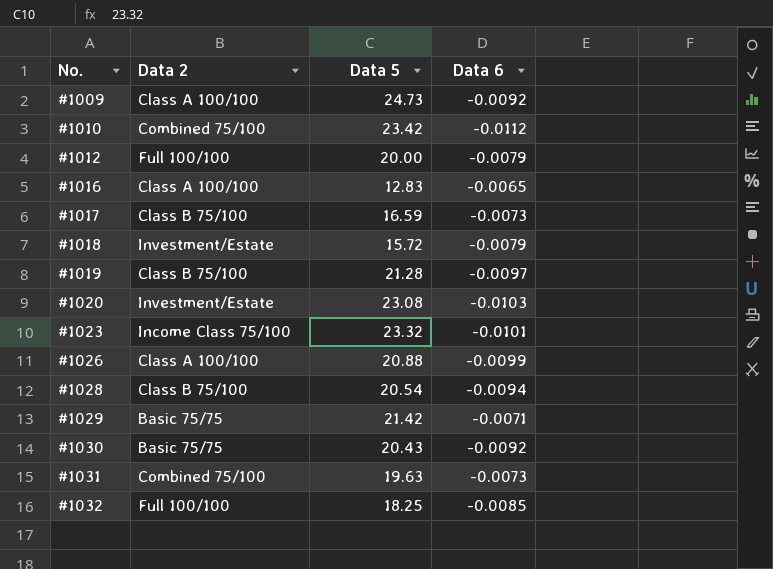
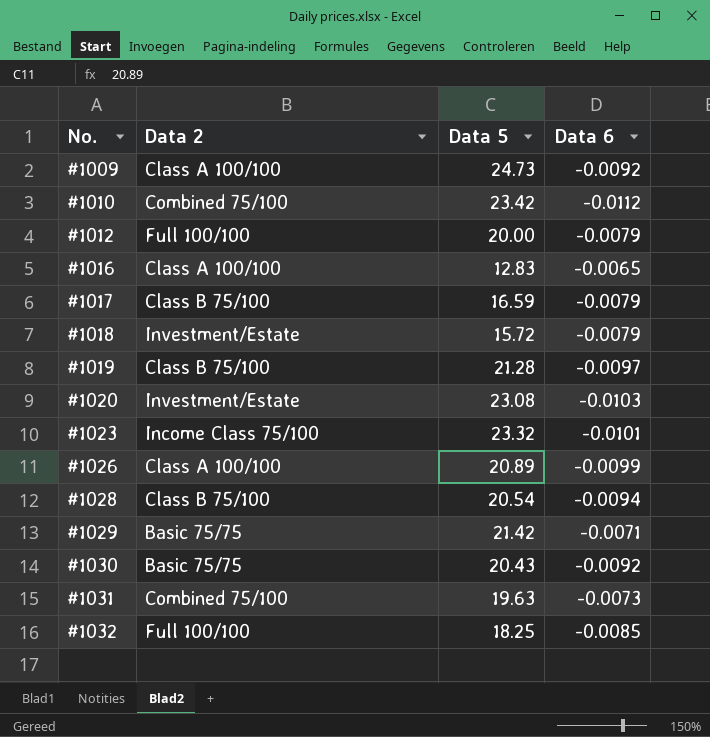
#1017 | Data 6: -0.0073 -> -0.0079
#1026 | Data 5: 20.88 -> 20.89

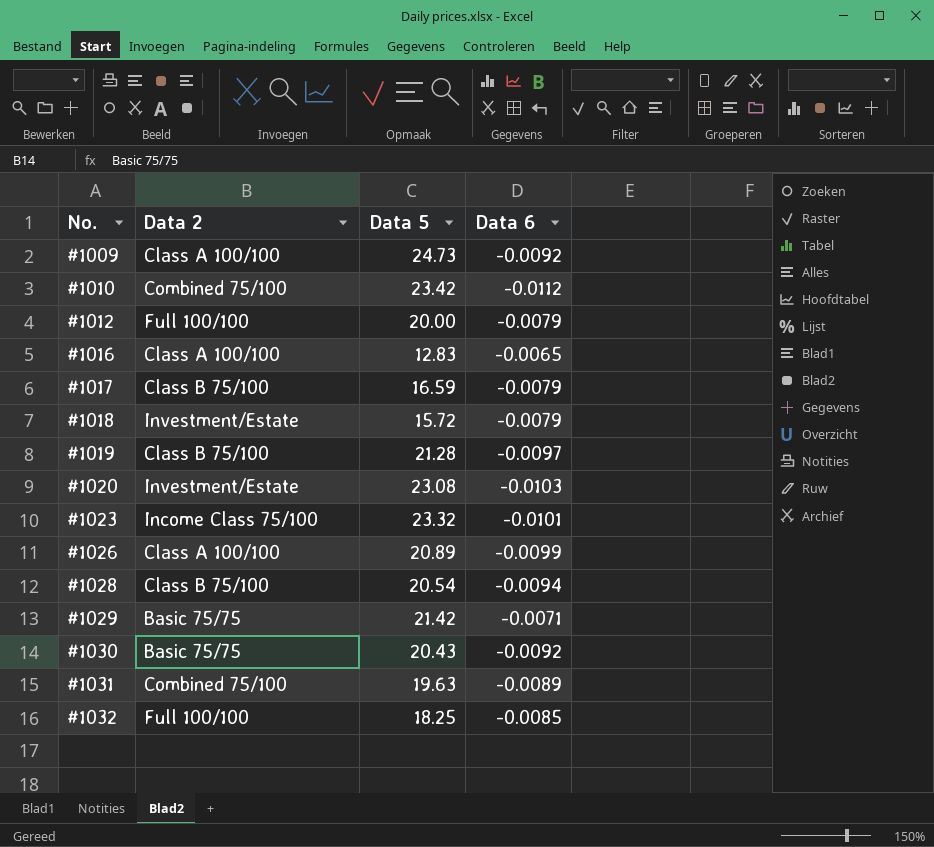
#1031 | Data 6: -0.0073 -> -0.0089

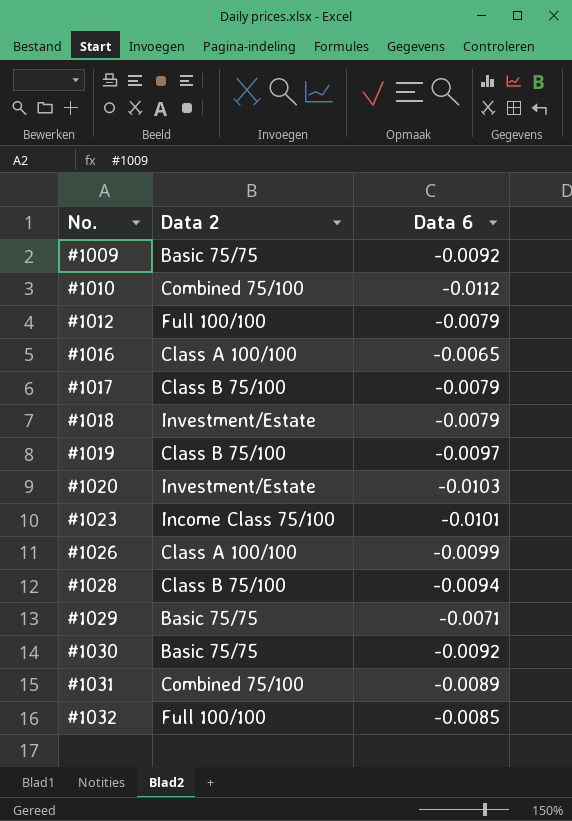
column Data 5 | position: 3 -> none
#1009 | Data 2: Class A 100/100 -> Basic 75/75

